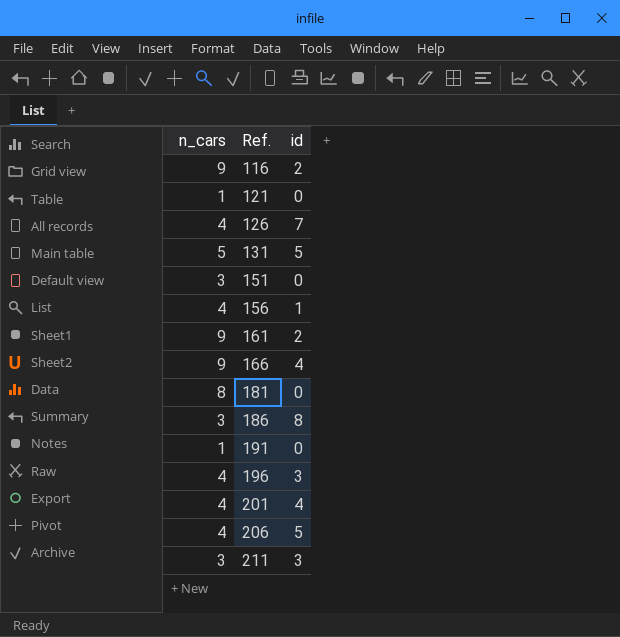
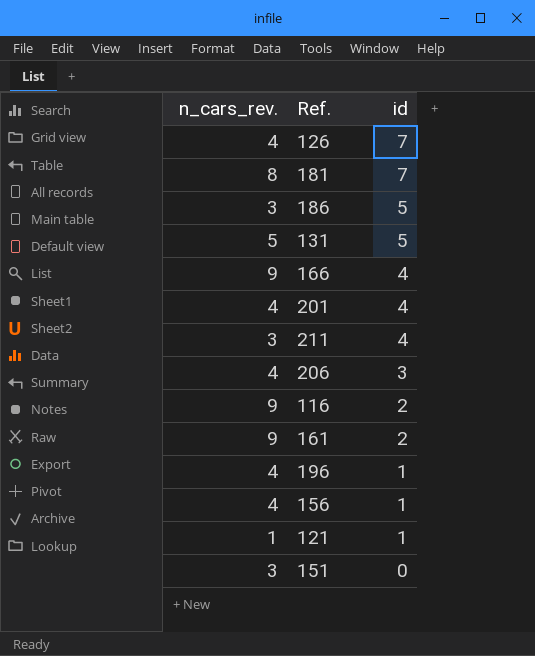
row order: Ref. ascending -> id descending
column name: n_cars -> n_cars_rev.
row 191: 1 | 0 -> none
181 | id: 0 -> 7
186 | id: 8 -> 5
211 | id: 3 -> 4
206 | id: 5 -> 3
196 | id: 3 -> 1
121 | id: 0 -> 1

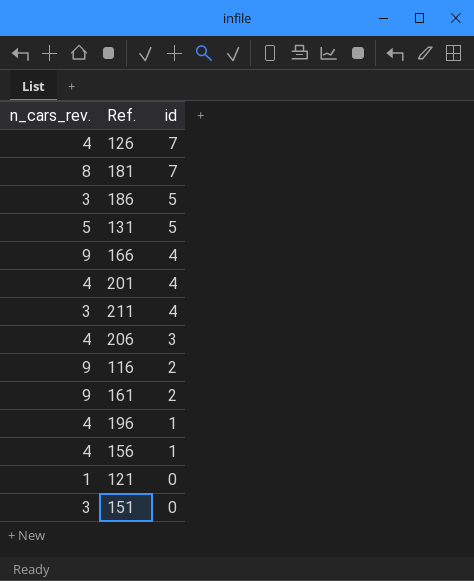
121 | id: 1 -> 0

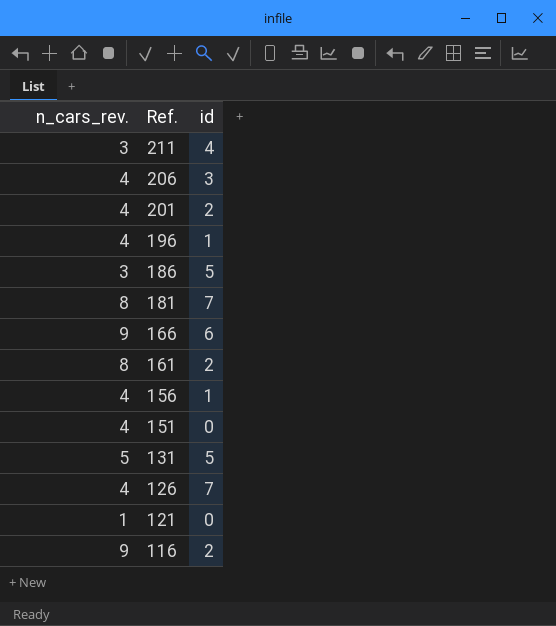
row order: id descending -> Ref. descending
201 | id: 4 -> 2
166 | id: 4 -> 6
161 | n_cars_rev.: 9 -> 8
151 | n_cars_rev.: 3 -> 4

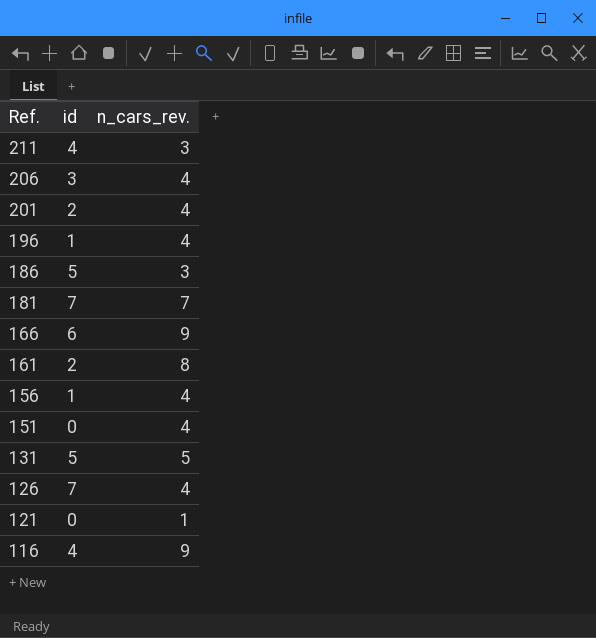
column n_cars_rev. | position: 1 -> 3
181 | n_cars_rev.: 8 -> 7
116 | id: 2 -> 4

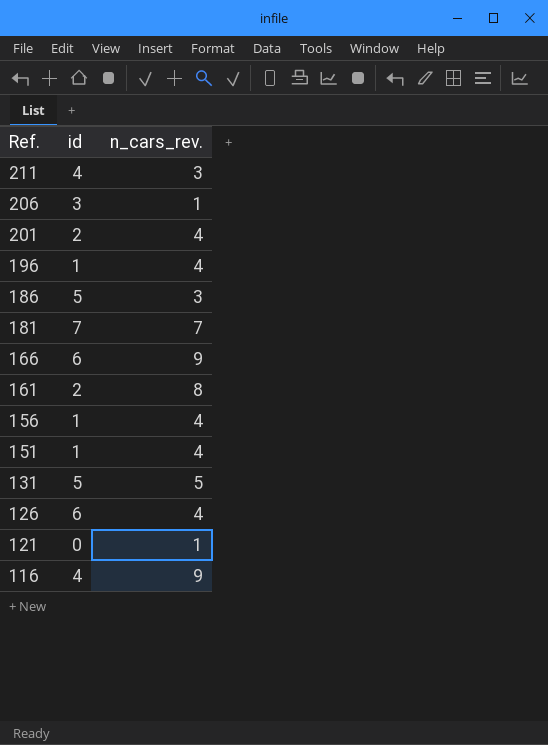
206 | n_cars_rev.: 4 -> 1
151 | id: 0 -> 1
126 | id: 7 -> 6

